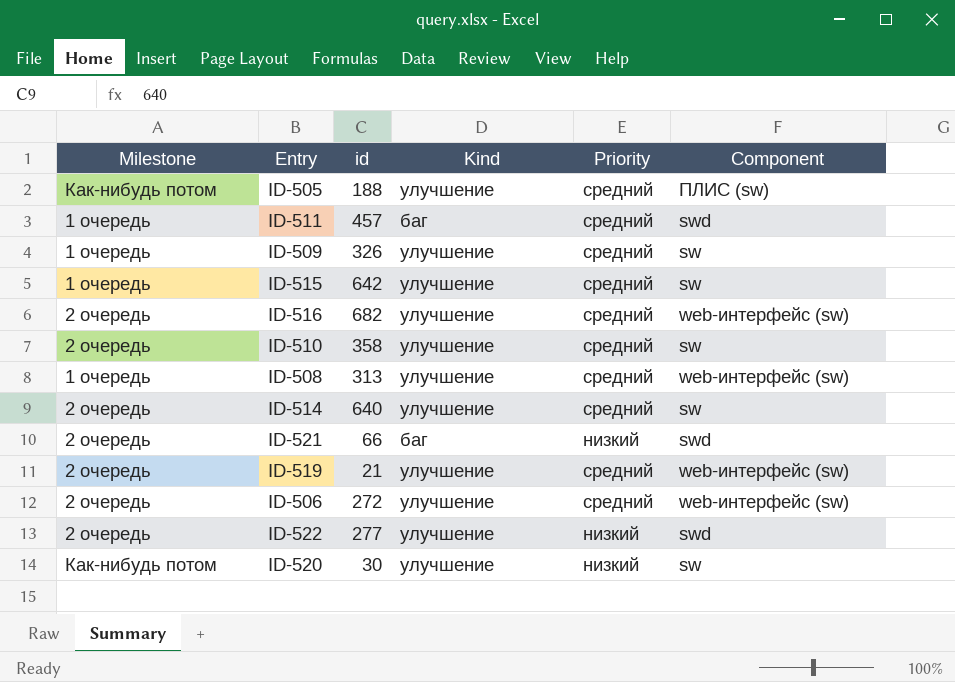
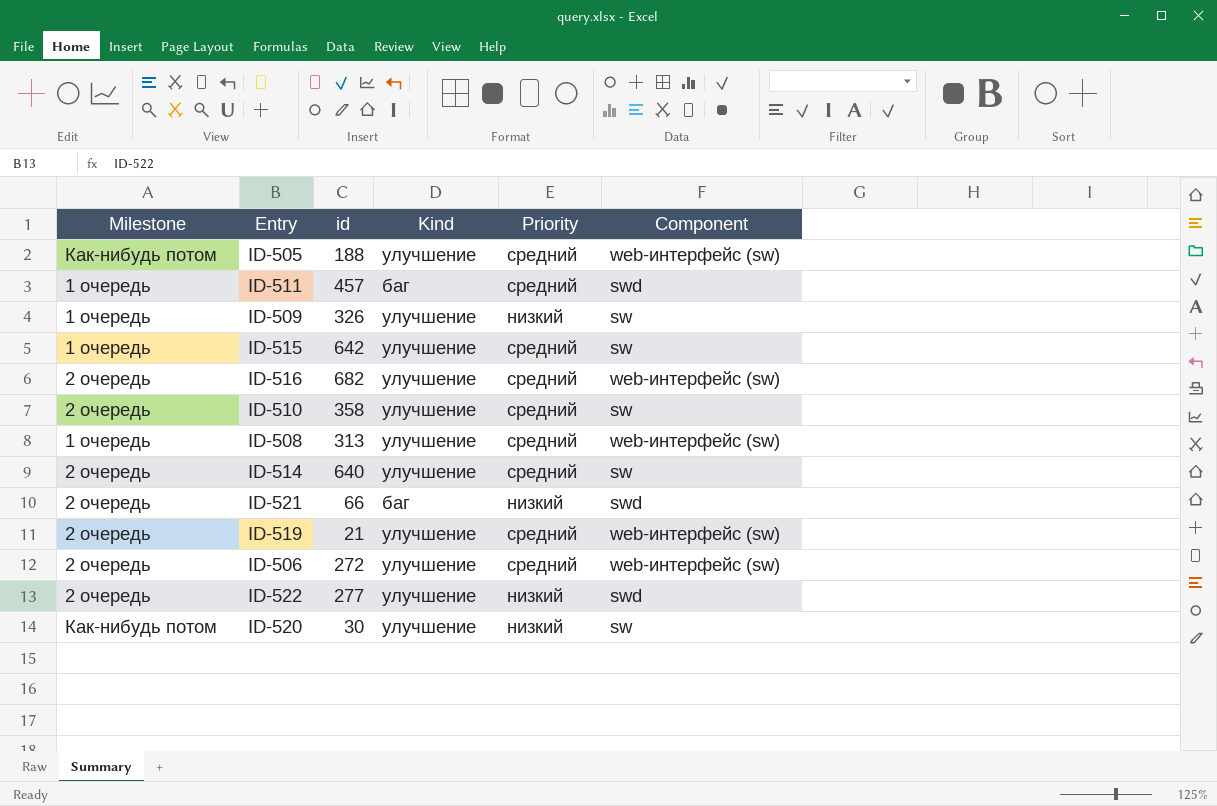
ID-505 | Component: ПЛИС (sw) -> web-интерфейс (sw)
ID-509 | Priority: средний -> низкий

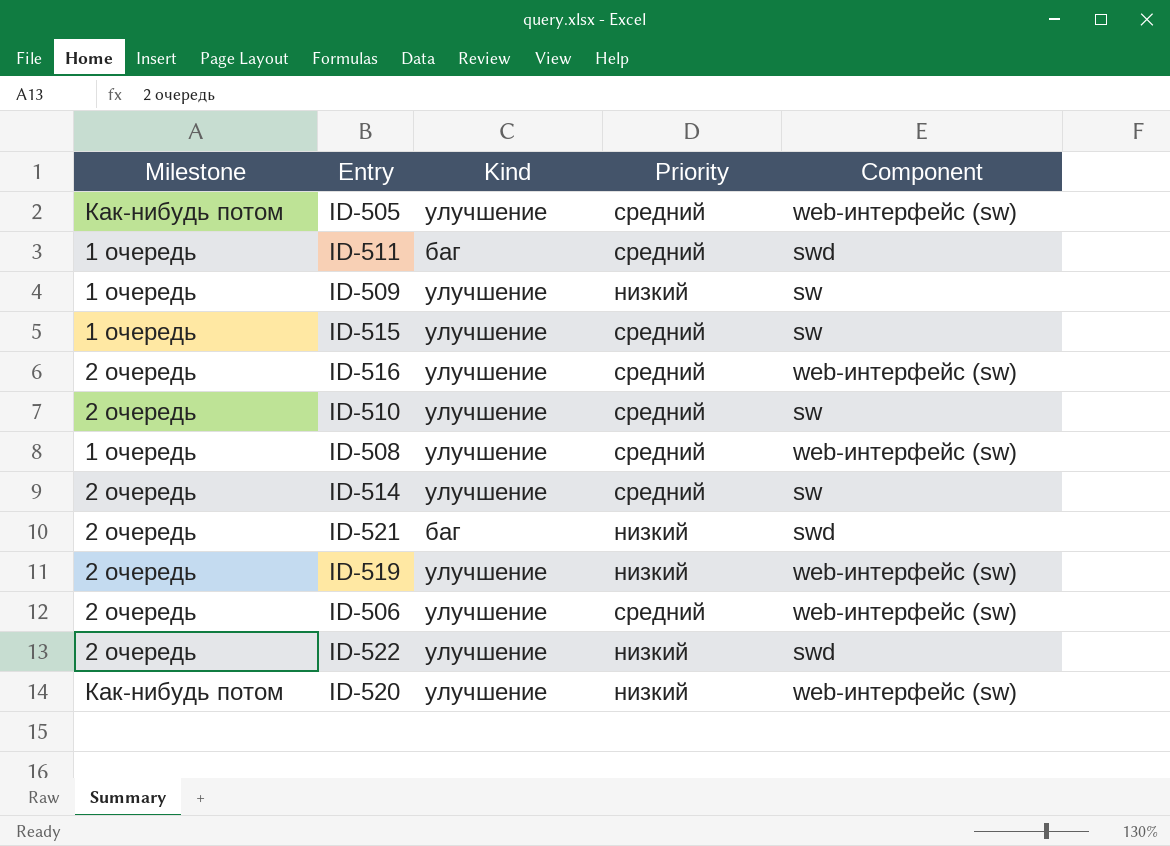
column id | position: 3 -> none
ID-519 | Priority: средний -> низкий
ID-520 | Component: sw -> web-интерфейс (sw)

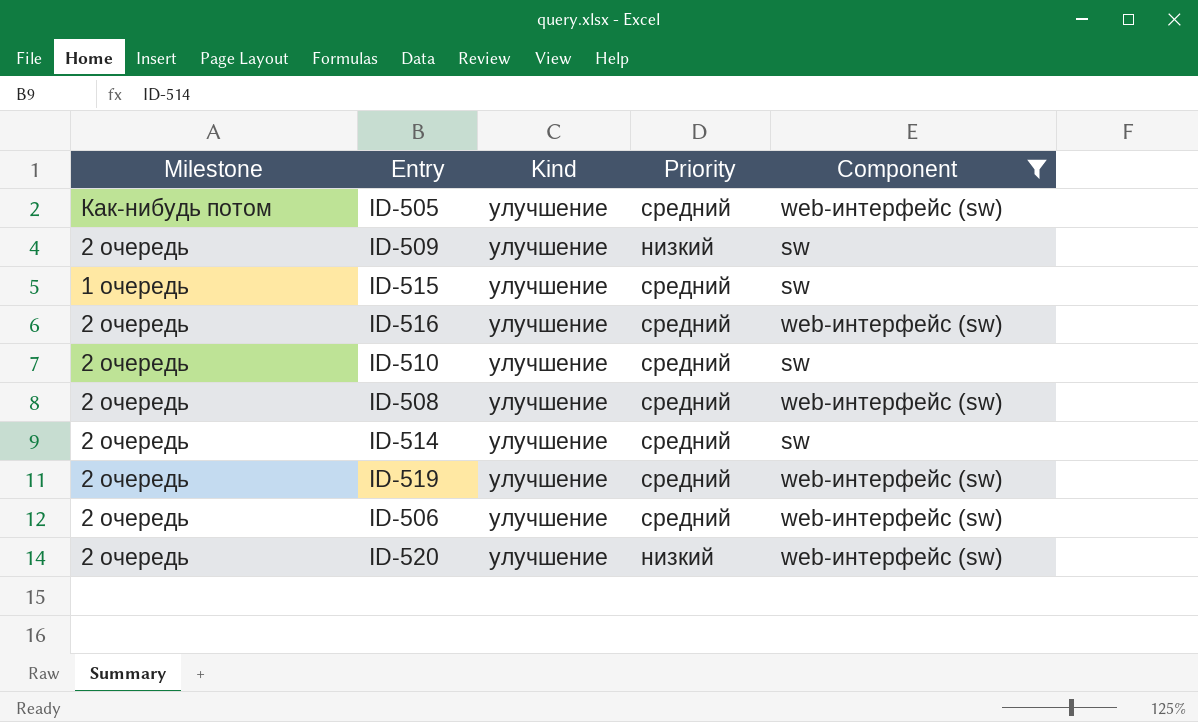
filter: none -> Component != swd
ID-509 | Milestone: 1 очередь -> 2 очередь
ID-508 | Milestone: 1 очередь -> 2 очередь
ID-519 | Priority: низкий -> средний
ID-520 | Milestone: Как-нибудь потом -> 2 очередь

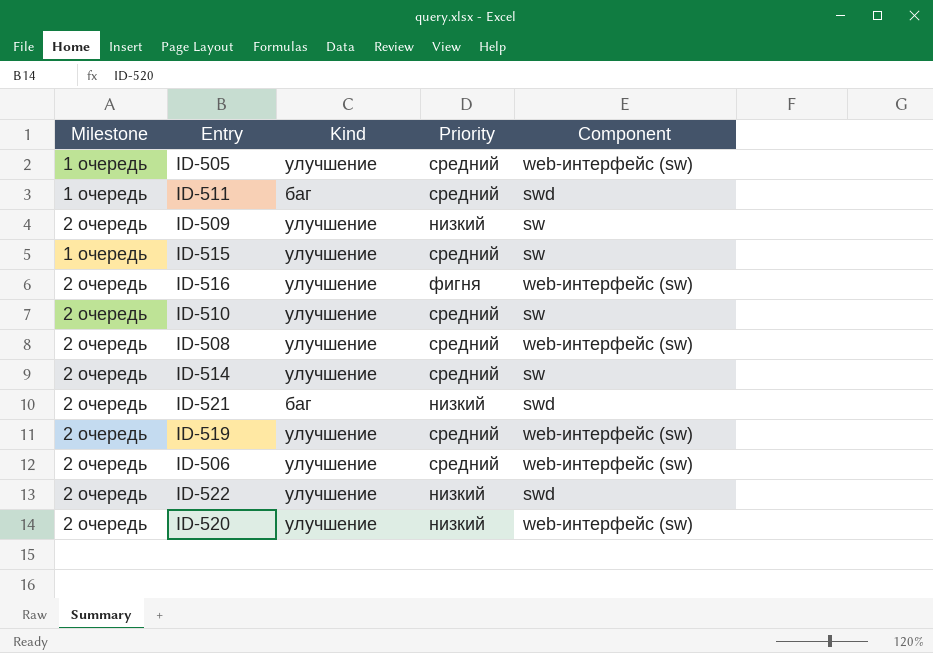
filter: Component != swd -> none
ID-505 | Milestone: Как-нибудь потом -> 1 очередь
ID-516 | Priority: средний -> фигня

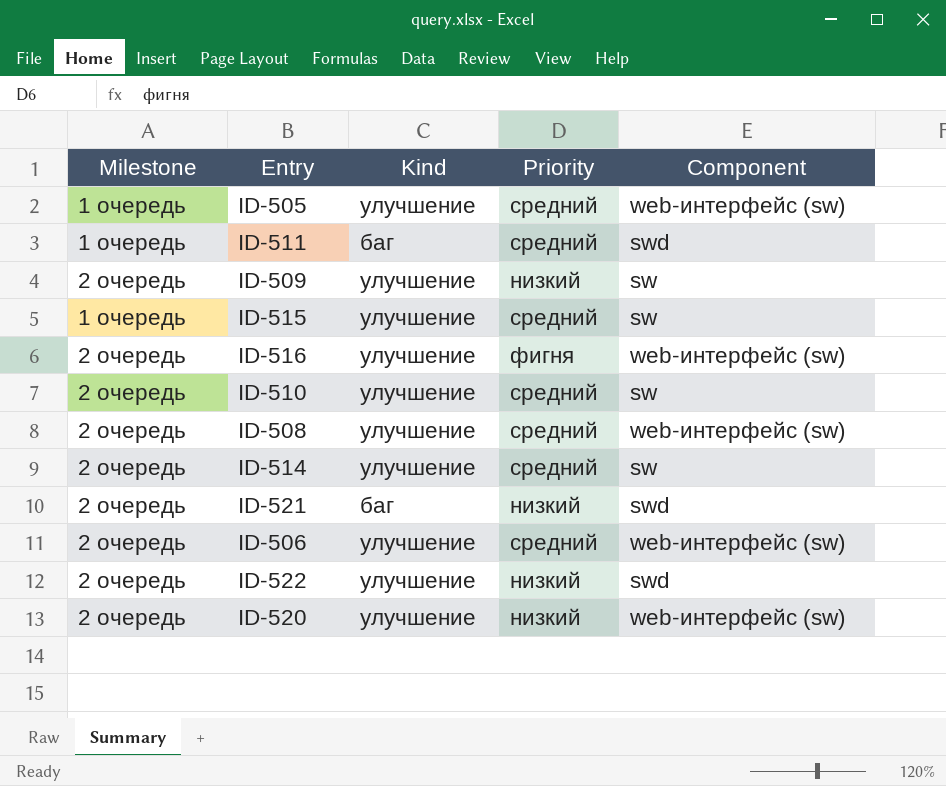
row ID-519: 2 очередь | улучшение | средний | web-интерфейс (sw) -> none

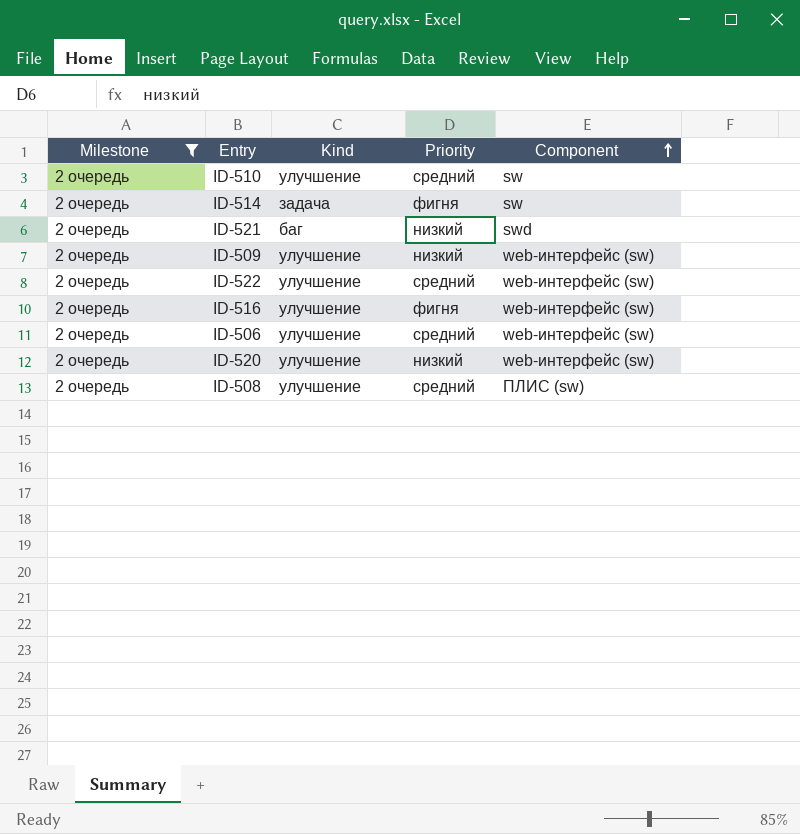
filter: none -> Milestone = 2 очередь
row order: none -> Component ascending
ID-514 | Kind: улучшение -> задача
ID-514 | Priority: средний -> фигня
ID-509 | Component: sw -> web-интерфейс (sw)
ID-522 | Priority: низкий -> средний
ID-522 | Component: swd -> web-интерфейс (sw)
ID-508 | Component: web-интерфейс (sw) -> ПЛИС (sw)

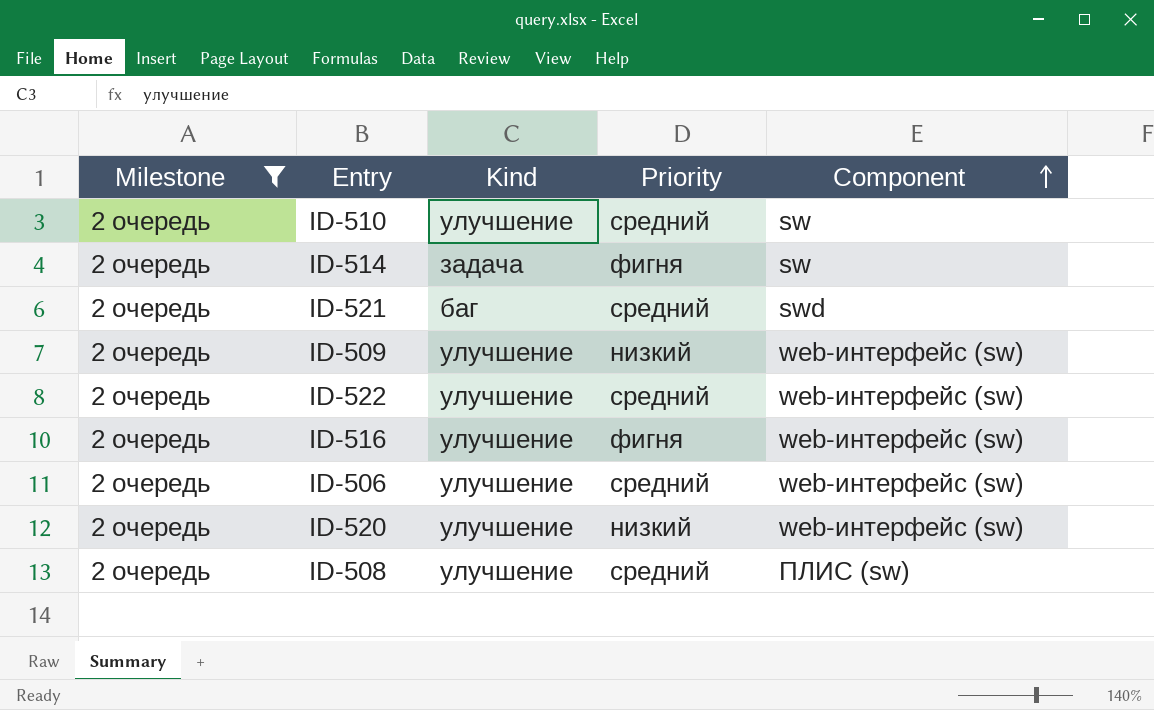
ID-521 | Priority: низкий -> средний

